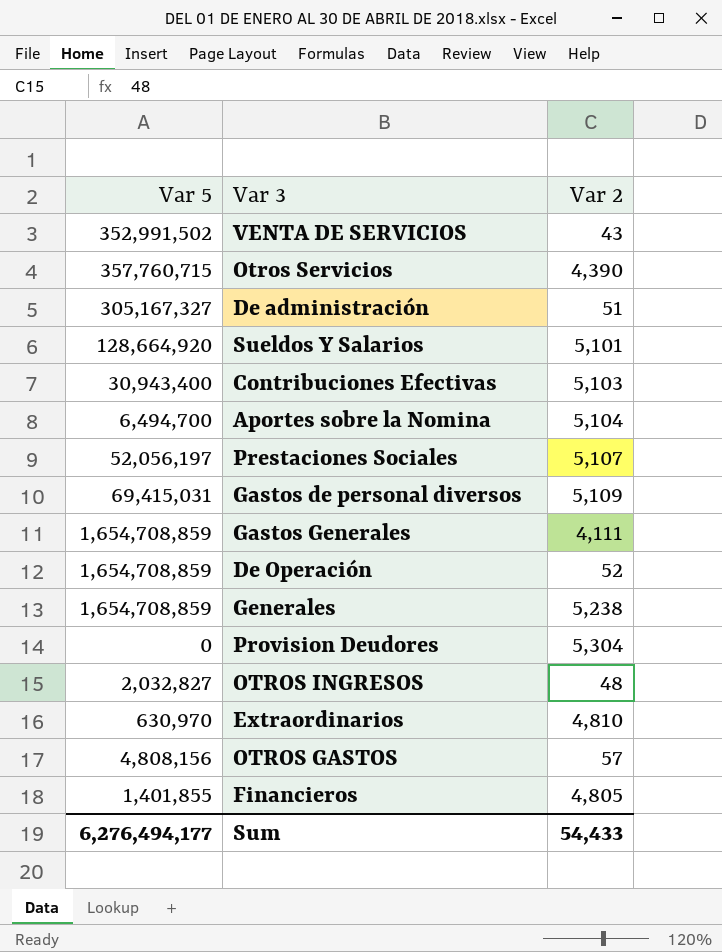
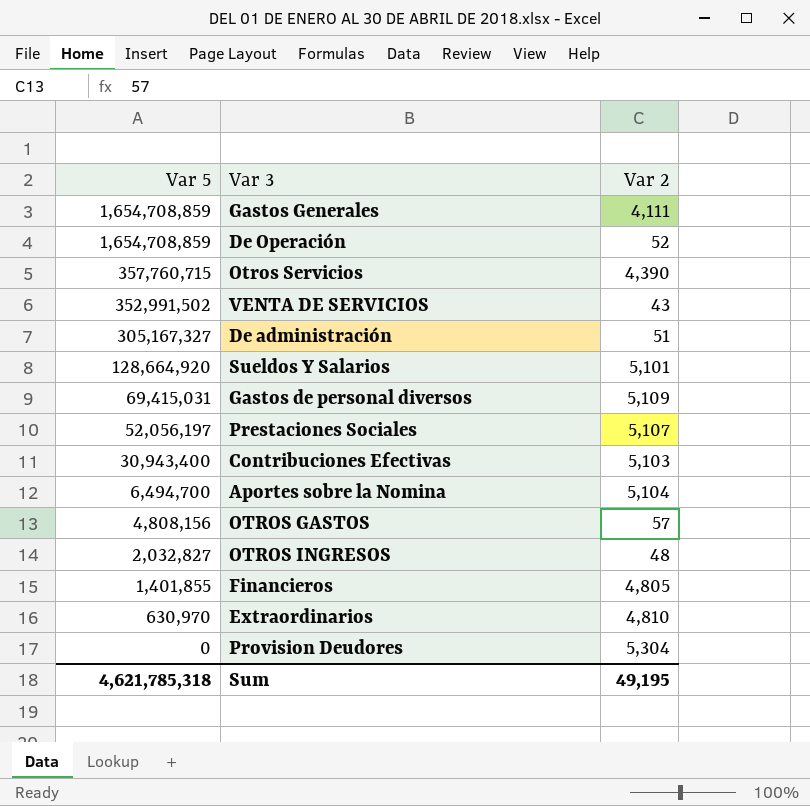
row order: none -> Var 5 descending
row Generales: 1,654,708,859 | 5,238 -> none
Sum | Var 5: 6,276,494,177 -> 4,621,785,318
Sum | Var 2: 54,433 -> 49,195

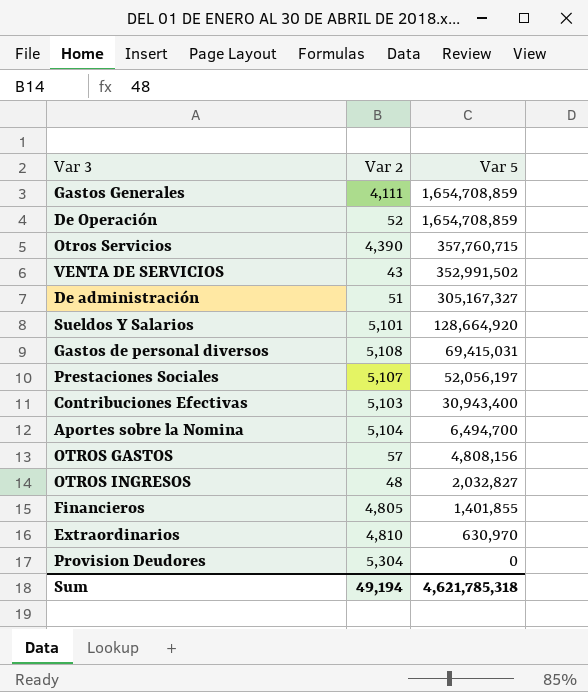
column Var 5 | position: 1 -> 3
Gastos de personal diversos | Var 2: 5,109 -> 5,108
Sum | Var 2: 49,195 -> 49,194

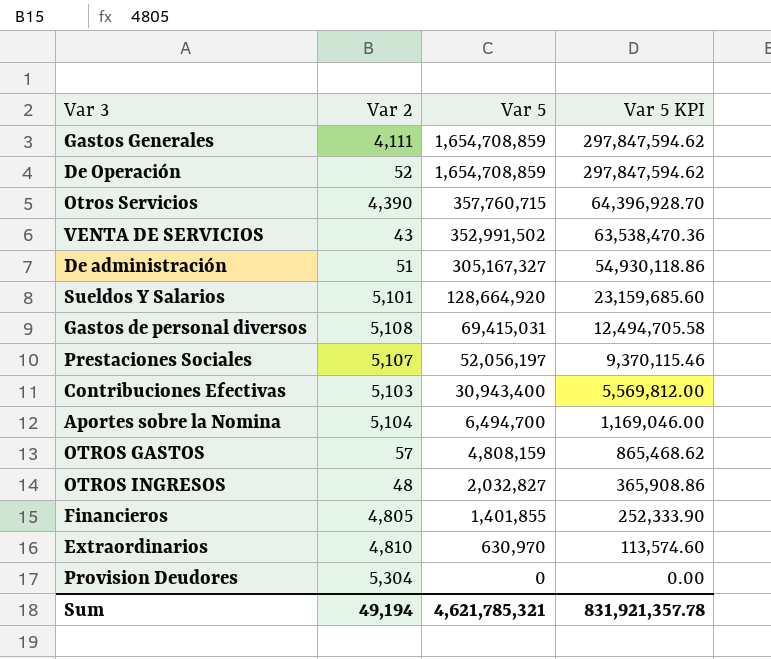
column Var 5 KPI | formula: none -> [Var 5] * 0.18
OTROS GASTOS | Var 5: 4,808,156 -> 4,808,159
Sum | Var 5: 4,621,785,318 -> 4,621,785,321

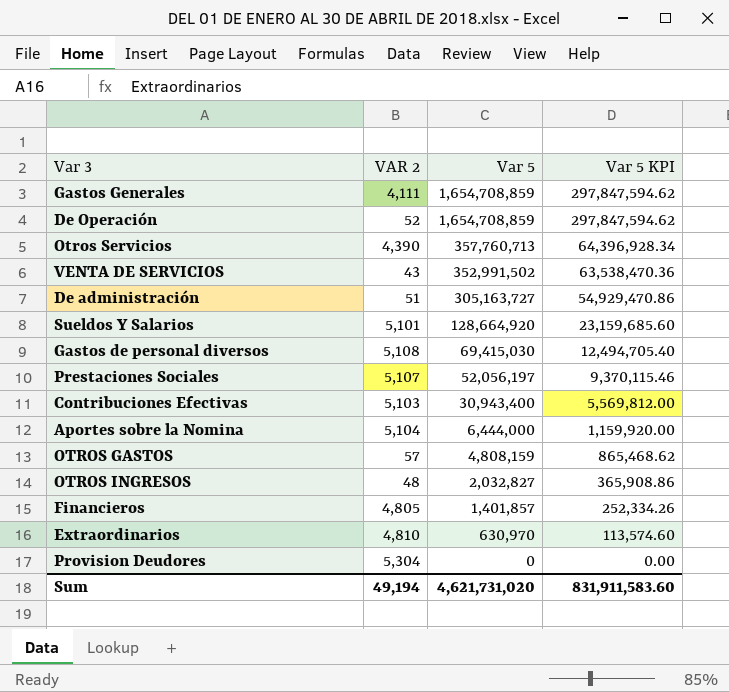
column name: Var 2 -> VAR 2
Otros Servicios | Var 5: 357,760,715 -> 357,760,713
Otros Servicios | Var 5 KPI: 64,396,928.70 -> 64,396,928.34
De administración | Var 5: 305,167,327 -> 305,163,727
De administración | Var 5 KPI: 54,930,118.86 -> 54,929,470.86
Gastos de personal diversos | Var 5: 69,415,031 -> 69,415,030
Gastos de personal diversos | Var 5 KPI: 12,494,705.58 -> 12,494,705.40
Aportes sobre la Nomina | Var 5: 6,494,700 -> 6,444,000
Aportes sobre la Nomina | Var 5 KPI: 1,169,046.00 -> 1,159,920.00
Financieros | Var 5: 1,401,855 -> 1,401,857
Financieros | Var 5 KPI: 252,333.90 -> 252,334.26
Sum | Var 5: 4,621,785,321 -> 4,621,731,020
Sum | Var 5 KPI: 831,921,357.78 -> 831,911,583.60

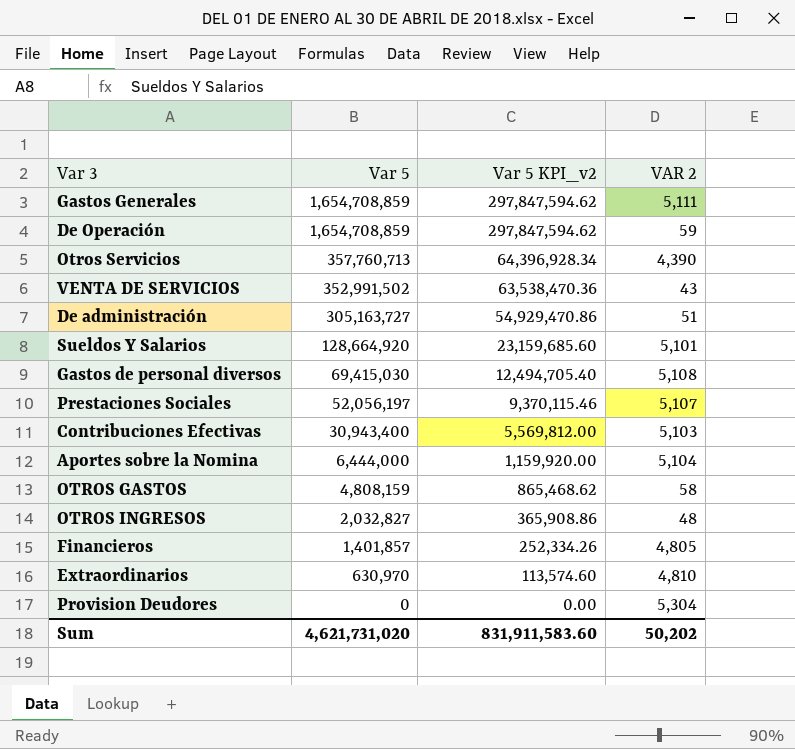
column name: Var 5 KPI -> Var 5 KPI_v2
column VAR 2 | position: 2 -> 4
Gastos Generales | VAR 2: 4,111 -> 5,111
De Operación | VAR 2: 52 -> 59
OTROS GASTOS | VAR 2: 57 -> 58
Sum | VAR 2: 49,194 -> 50,202

